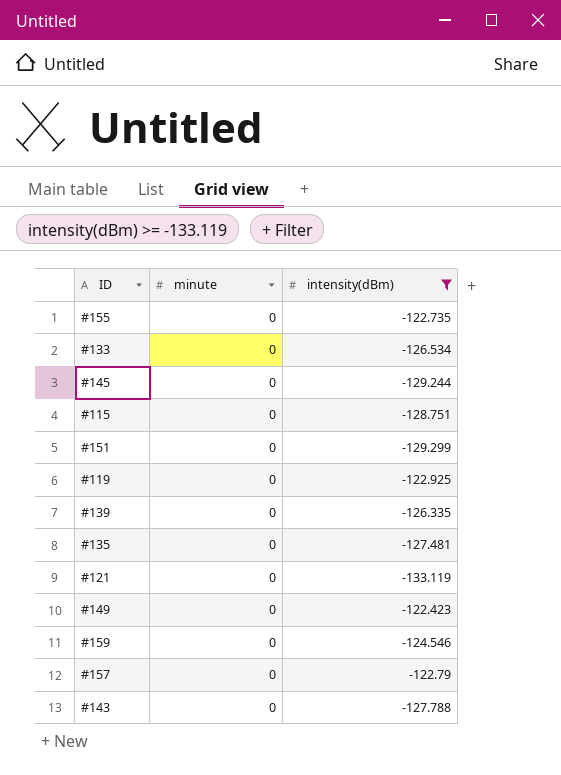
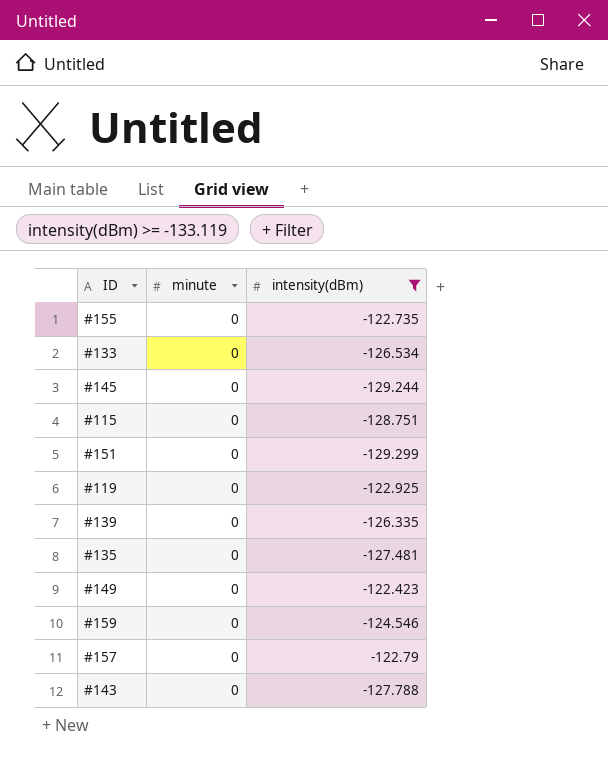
row #121: 0 | -133.119 -> none

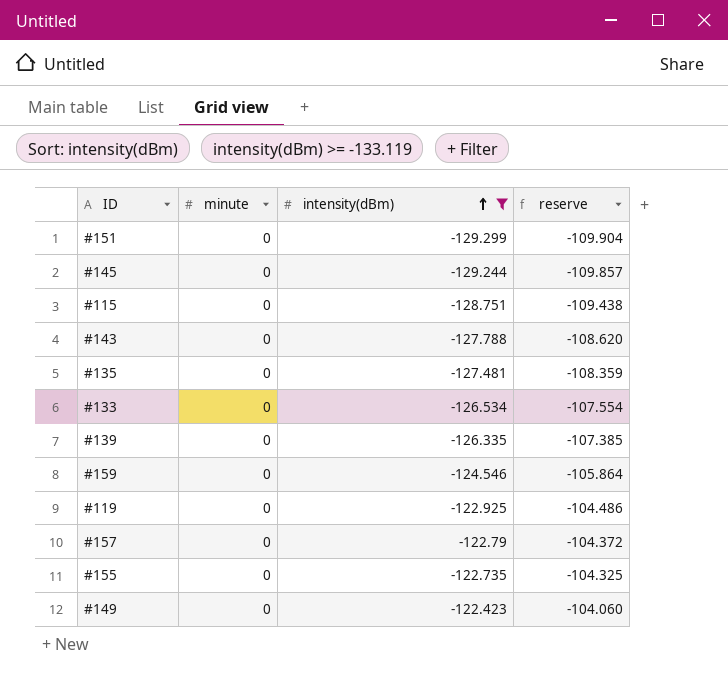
row order: none -> intensity(dBm) ascending
column reserve | formula: none -> [intensity(dBm)] * 0.85

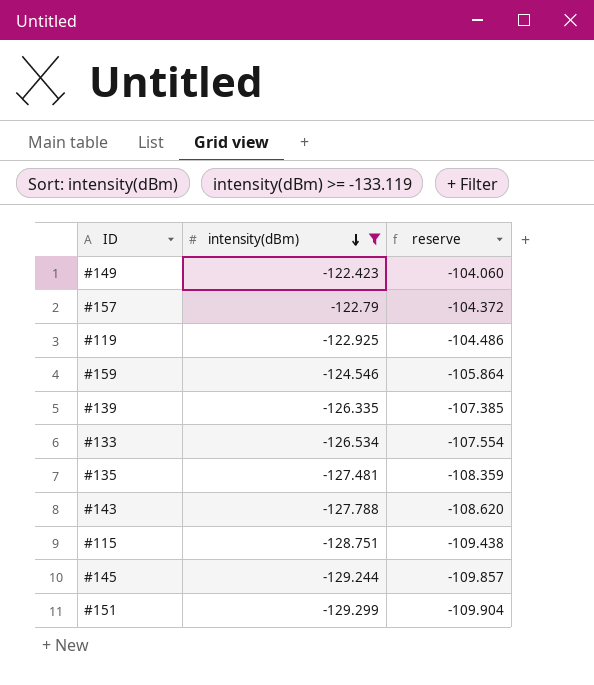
row order: intensity(dBm) ascending -> intensity(dBm) descending
column minute | position: 2 -> none
row #155: 0 | -122.735 | -104.325 -> none

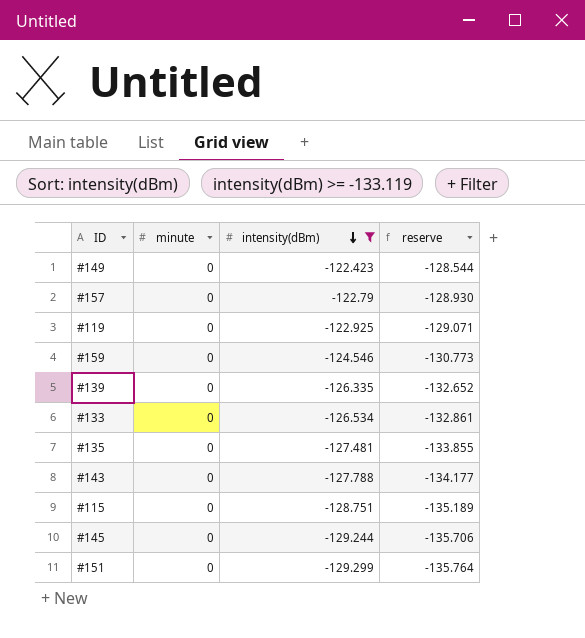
column minute | position: none -> 2
column reserve | formula: [intensity(dBm)] * 0.85 -> [intensity(dBm)] * 1.05

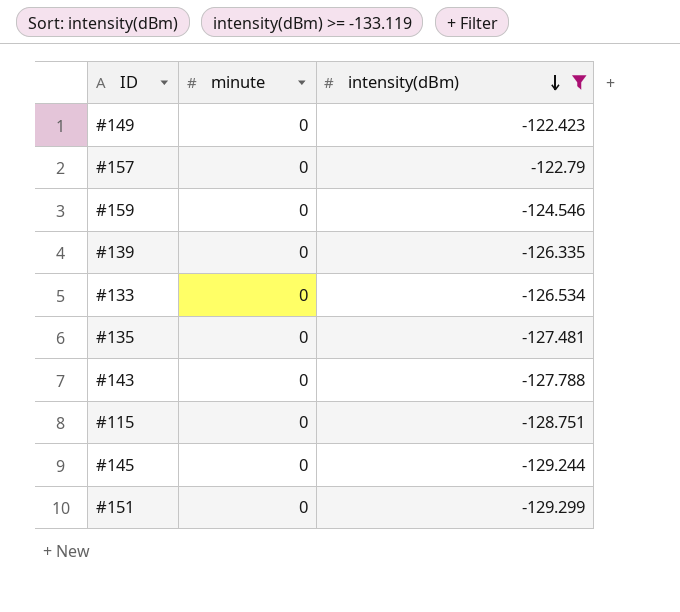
column reserve | formula: [intensity(dBm)] * 1.05 -> none
row #119: 0 | -122.925 | -129.071 -> none

